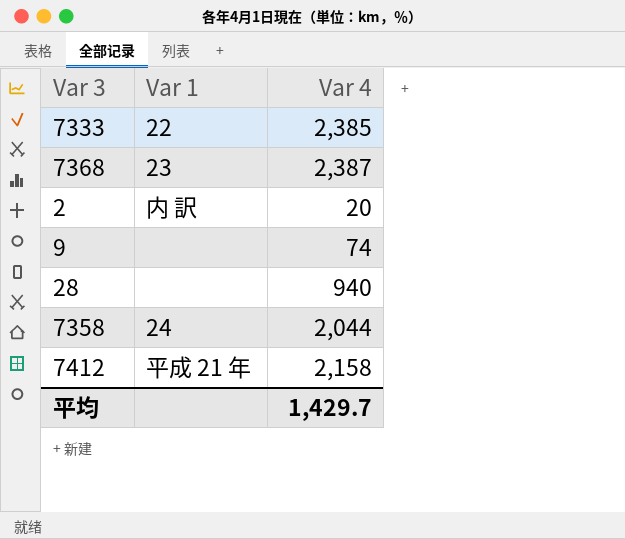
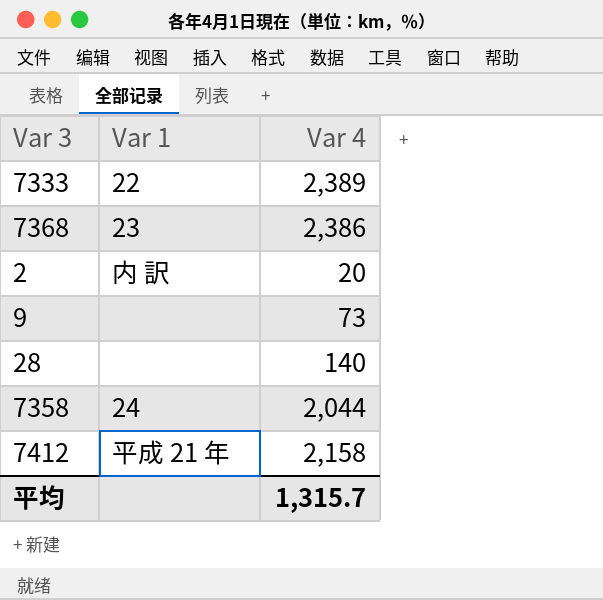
7333 | Var 4: 2,385 -> 2,389
7368 | Var 4: 2,387 -> 2,386
9 | Var 4: 74 -> 73
28 | Var 4: 940 -> 140
平均 | Var 4: 1,429.7 -> 1,315.7

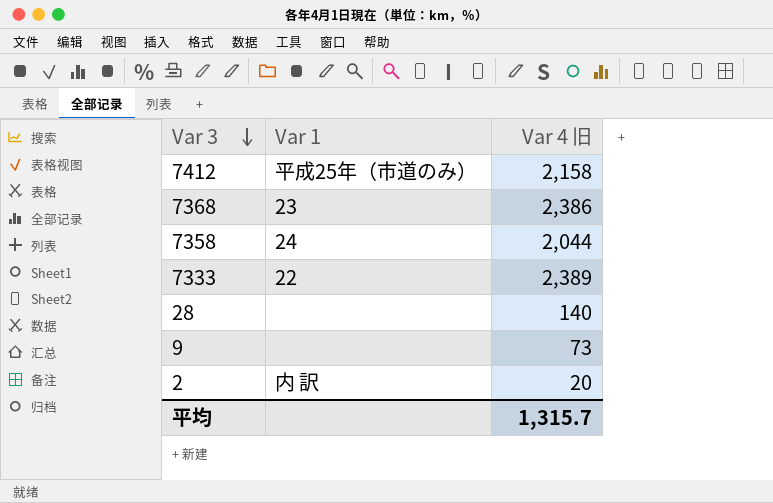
row order: none -> Var 3 descending
column name: Var 4 -> Var 4 旧
7412 | Var 1: 平成 21 年 -> 平成25年（市道のみ）

